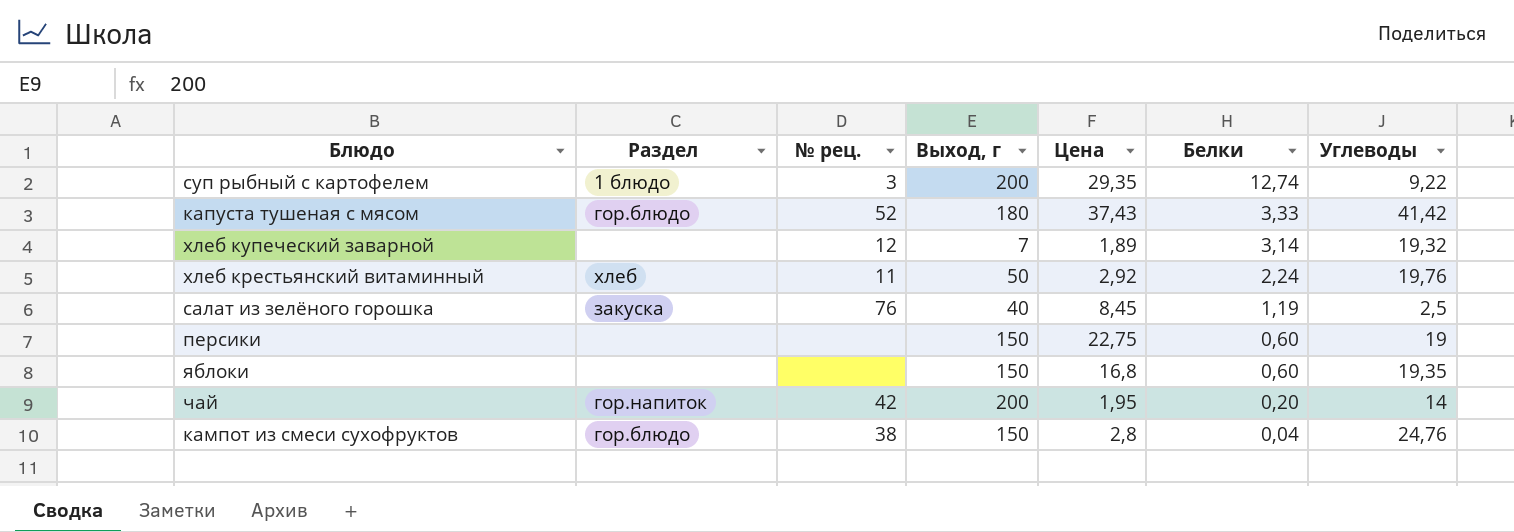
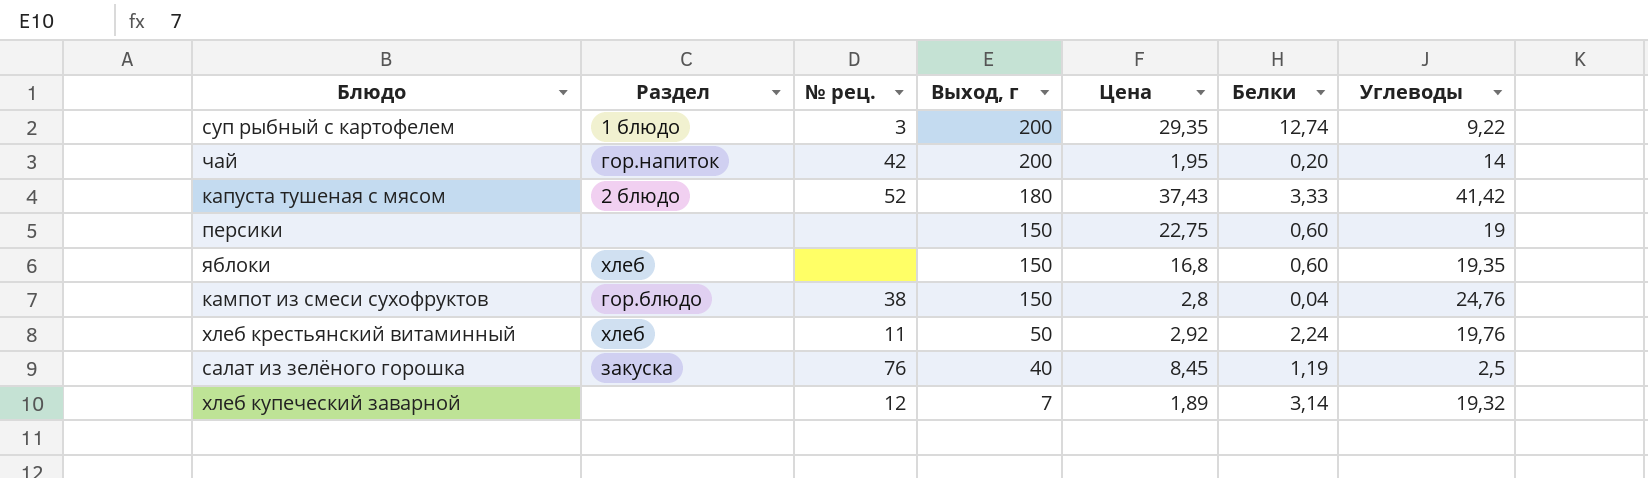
row order: Белки descending -> Выход, г descending
капуста тушеная с мясом | Раздел: гор.блюдо -> 2 блюдо
яблоки | Раздел: none -> хлеб

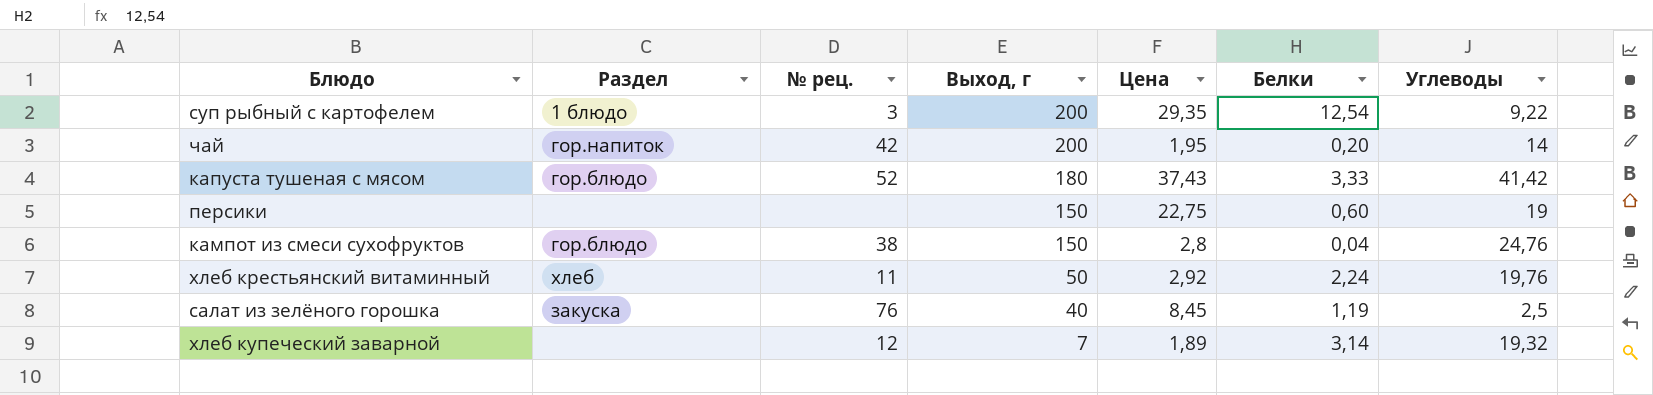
row яблоки: хлеб | none | 150 | 16,8 | 0,60 | 19,35 -> none
суп рыбный с картофелем | Белки: 12,74 -> 12,54
капуста тушеная с мясом | Раздел: 2 блюдо -> гор.блюдо

